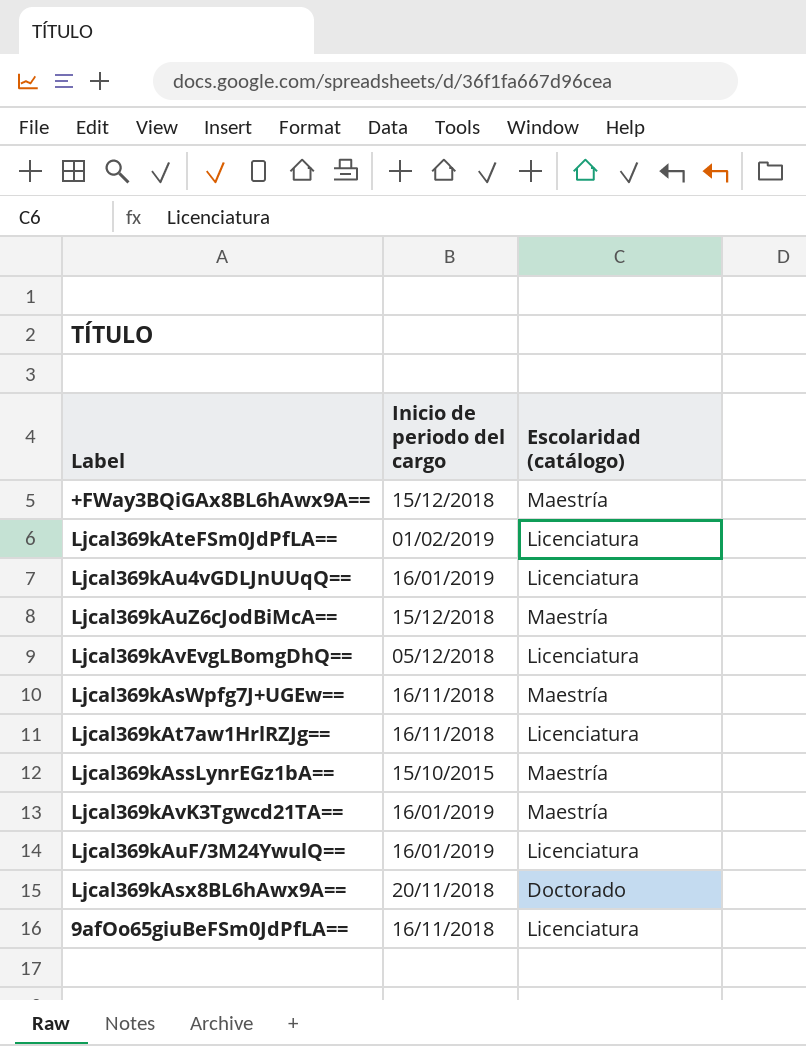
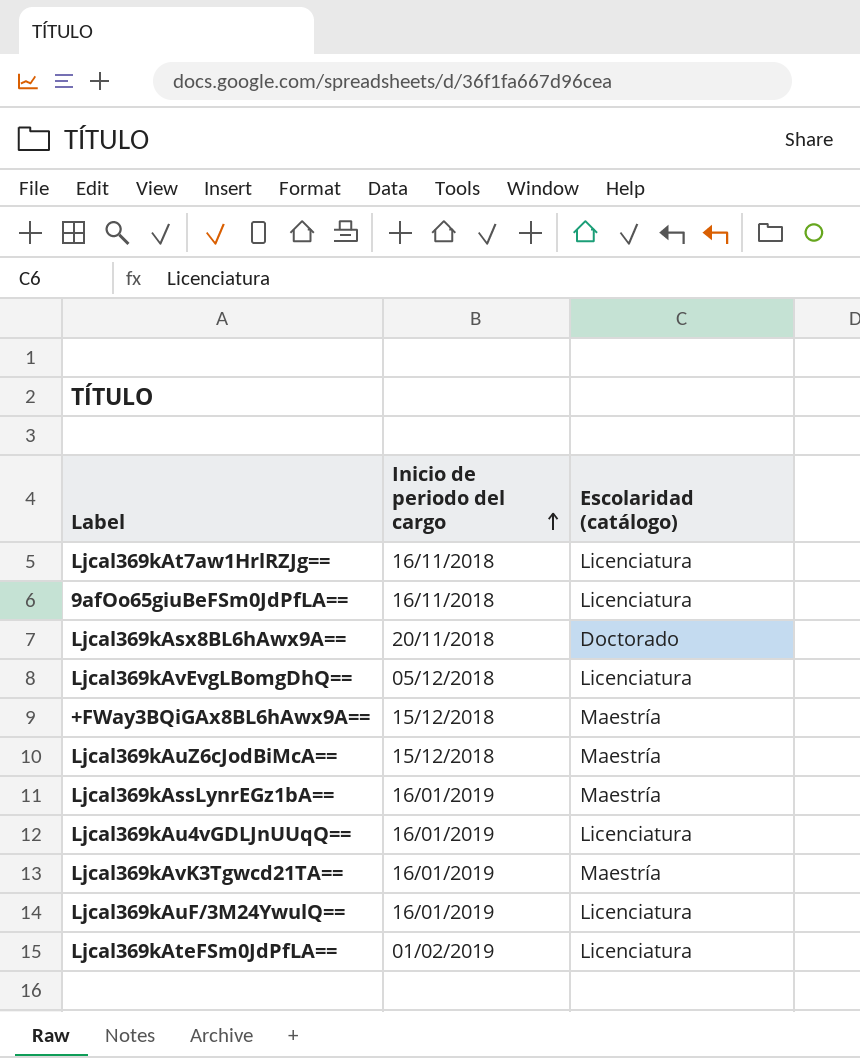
row order: none -> Inicio de periodo del cargo ascending
row Ljcal369kAsWpfg7J+UGEw==: 16/11/2018 | Maestría -> none
Ljcal369kAssLynrEGz1bA== | Inicio de periodo del cargo: 15/10/2015 -> 16/01/2019

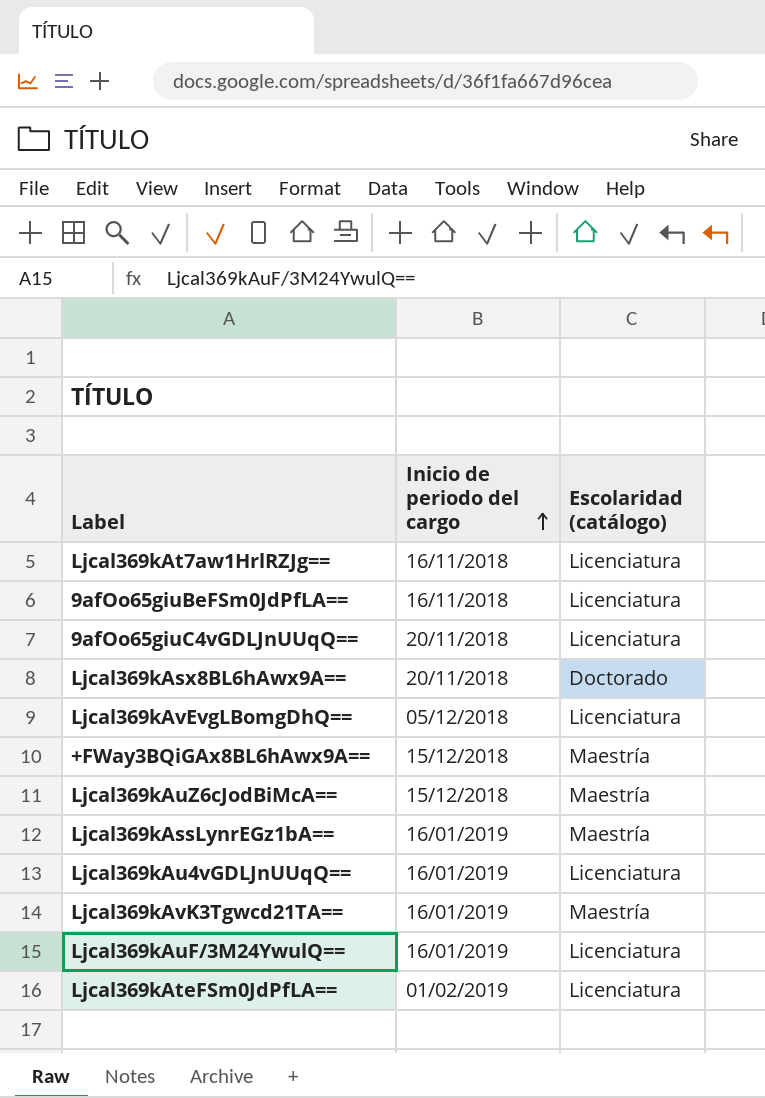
row 9afOo65giuC4vGDLJnUUqQ==: none -> 20/11/2018 | Licenciatura

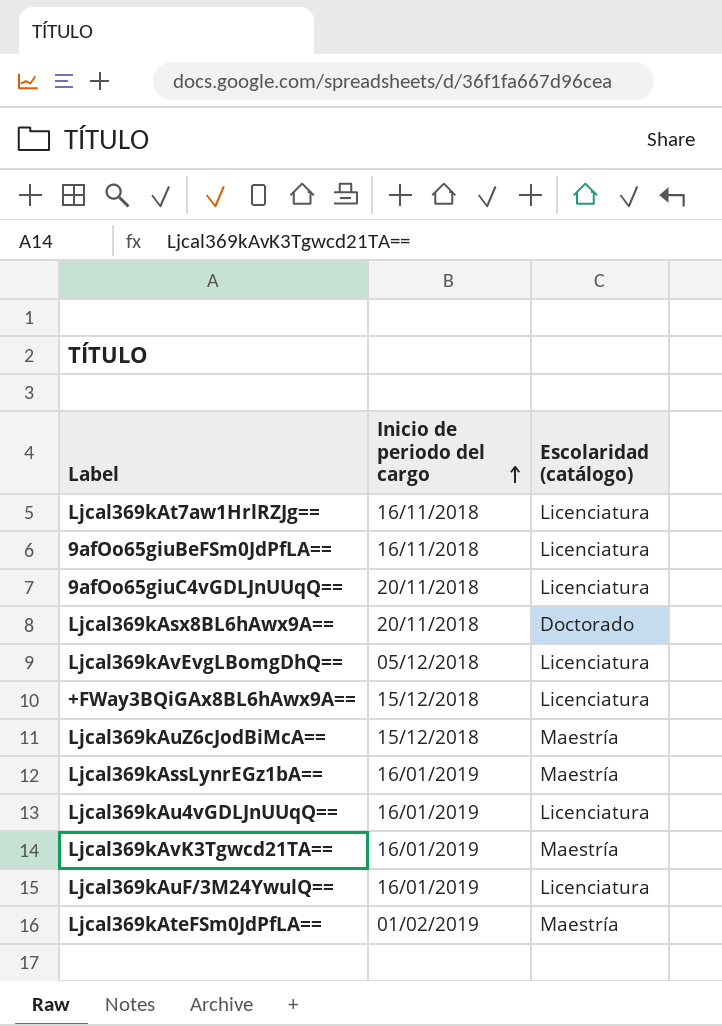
+FWay3BQiGAx8BL6hAwx9A== | Escolaridad (catálogo): Maestría -> Licenciatura
Ljcal369kAteFSm0JdPfLA== | Escolaridad (catálogo): Licenciatura -> Maestría

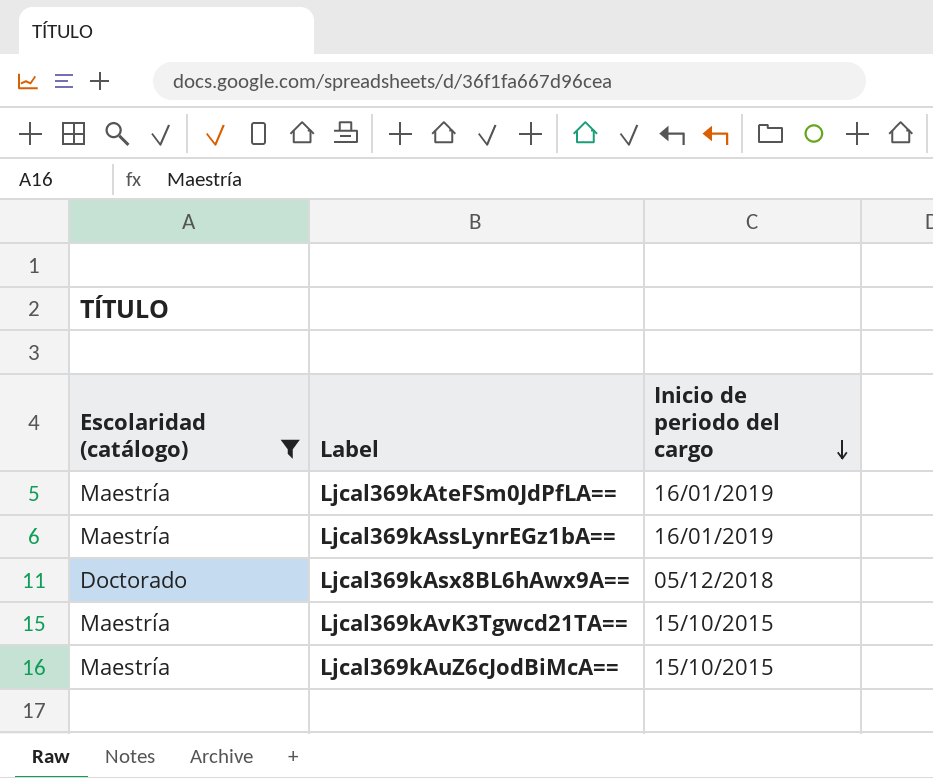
filter: none -> Escolaridad (catálogo) != Licenciatura
row order: Inicio de periodo del cargo ascending -> Inicio de periodo del cargo descending
column Escolaridad (catálogo) | position: 3 -> 1
Ljcal369kAteFSm0JdPfLA== | Inicio de periodo del cargo: 01/02/2019 -> 16/01/2019
Ljcal369kAsx8BL6hAwx9A== | Inicio de periodo del cargo: 20/11/2018 -> 05/12/2018
Ljcal369kAvK3Tgwcd21TA== | Inicio de periodo del cargo: 16/01/2019 -> 15/10/2015
Ljcal369kAuZ6cJodBiMcA== | Inicio de periodo del cargo: 15/12/2018 -> 15/10/2015

